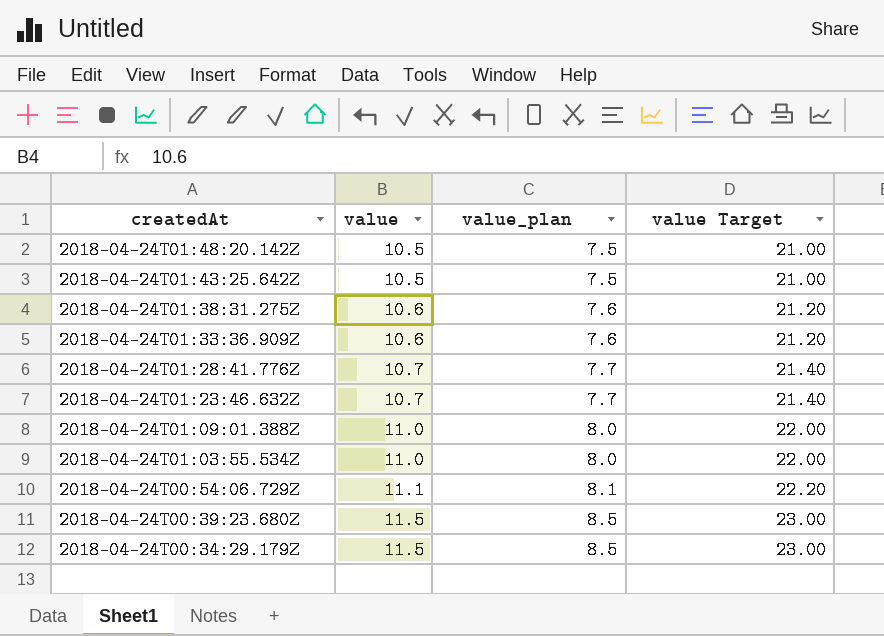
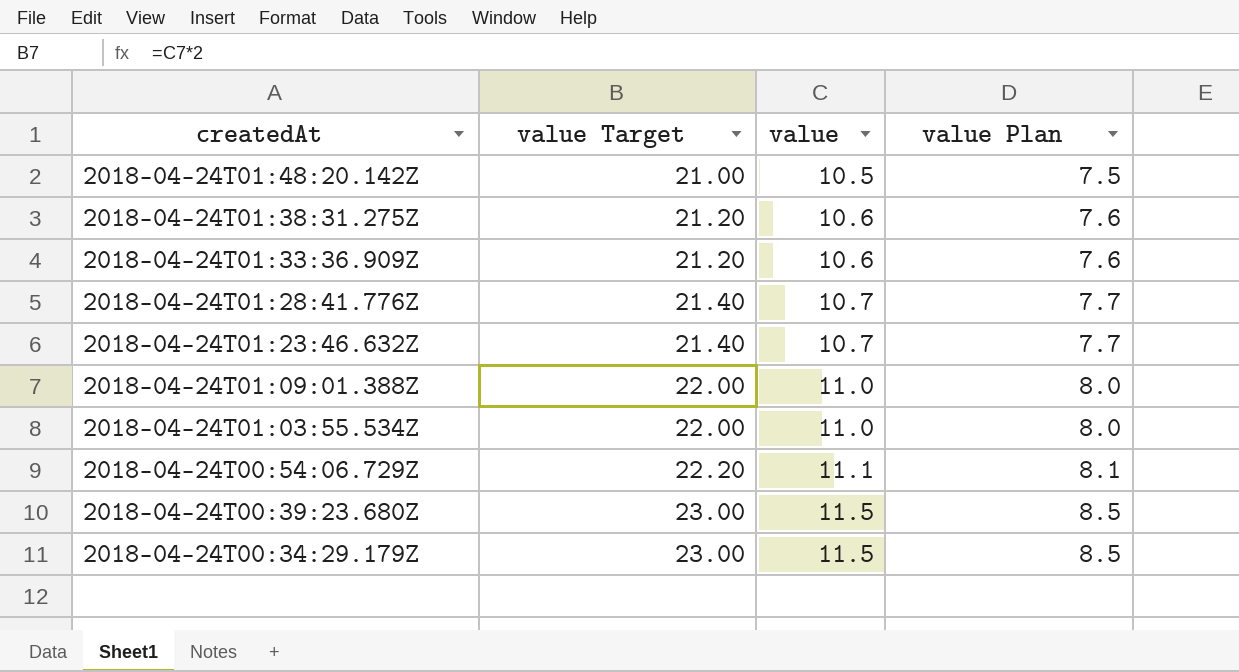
column value Target | position: 4 -> 2
column name: value_plan -> value Plan
row 2018-04-24T01:43:25.642Z: 10.5 | 7.5 | 21.00 -> none

